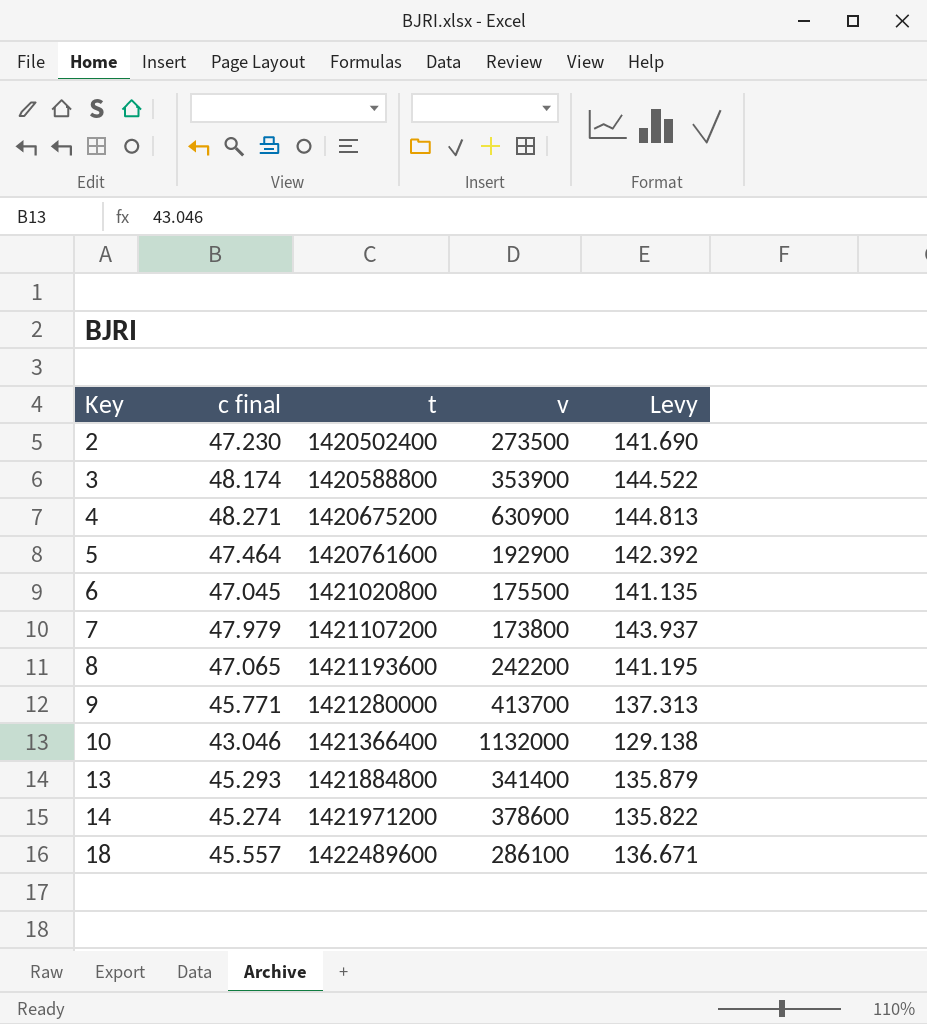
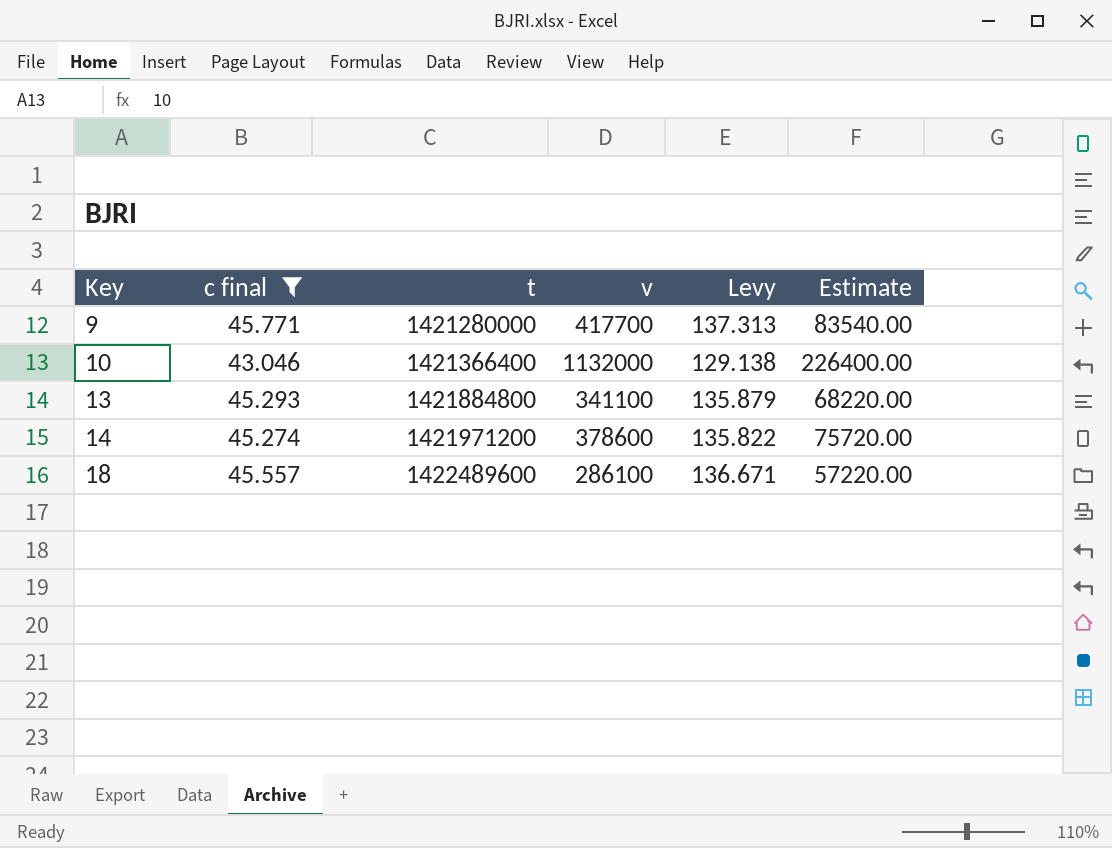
filter: none -> c final <= 45.771
column Estimate | formula: none -> [v] * 0.2
9 | v: 413700 -> 417700
13 | v: 341400 -> 341100

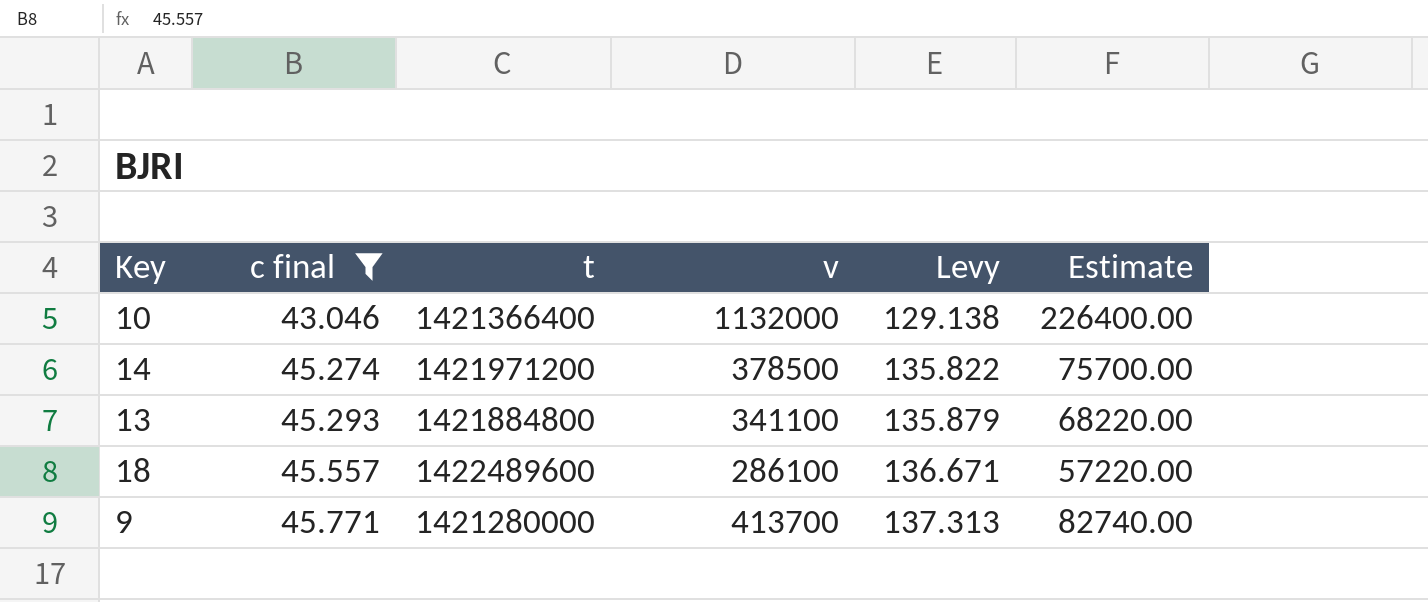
row order: Key ascending -> c final ascending
14 | v: 378600 -> 378500
14 | Estimate: 75720.00 -> 75700.00
9 | v: 417700 -> 413700
9 | Estimate: 83540.00 -> 82740.00

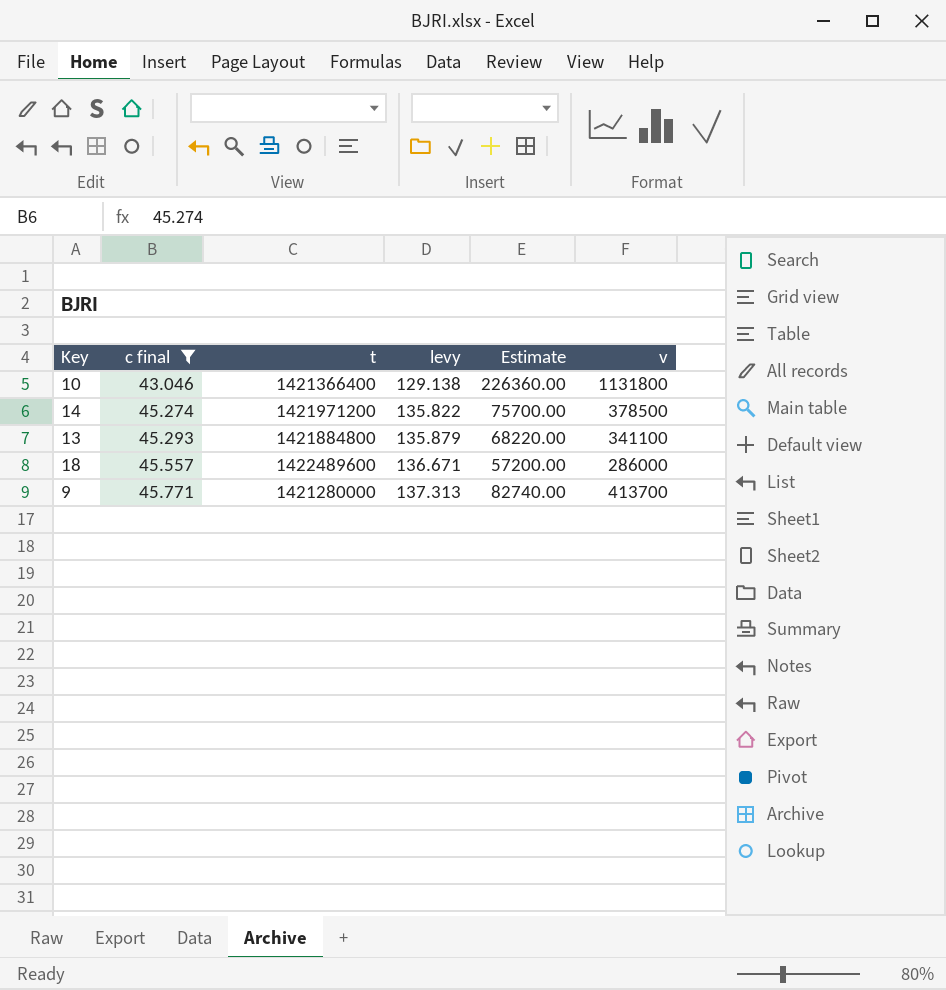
column name: Levy -> levy
column v | position: 4 -> 6
10 | Estimate: 226400.00 -> 226360.00
10 | v: 1132000 -> 1131800
18 | Estimate: 57220.00 -> 57200.00
18 | v: 286100 -> 286000

